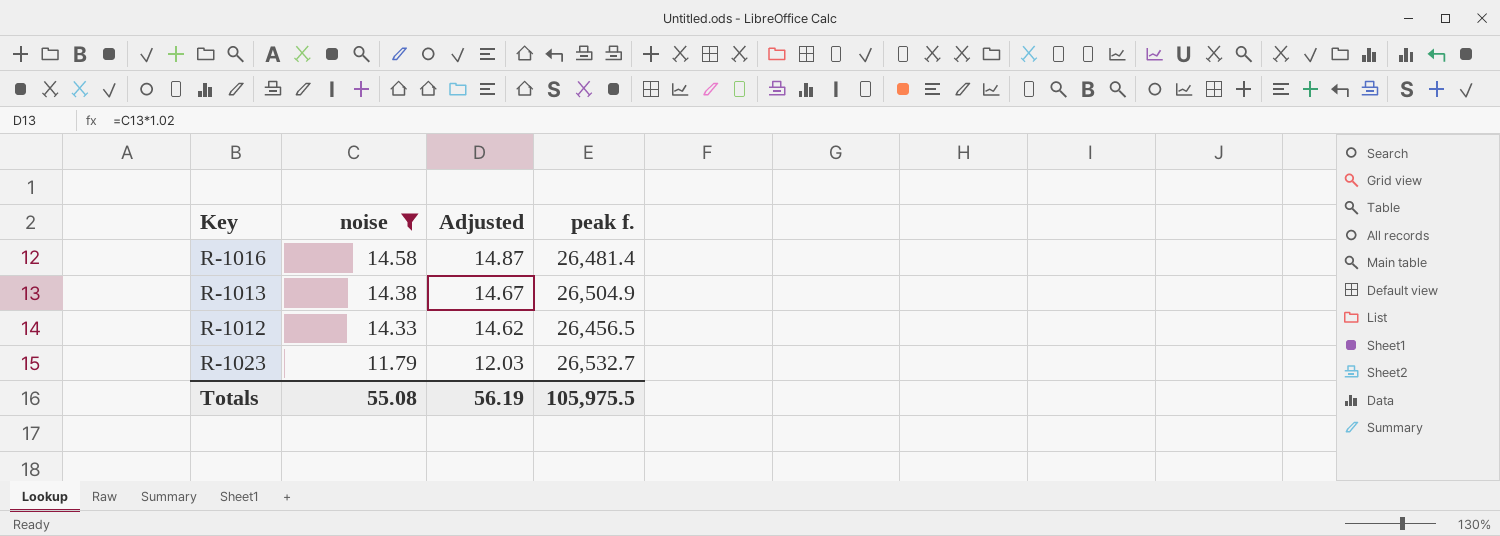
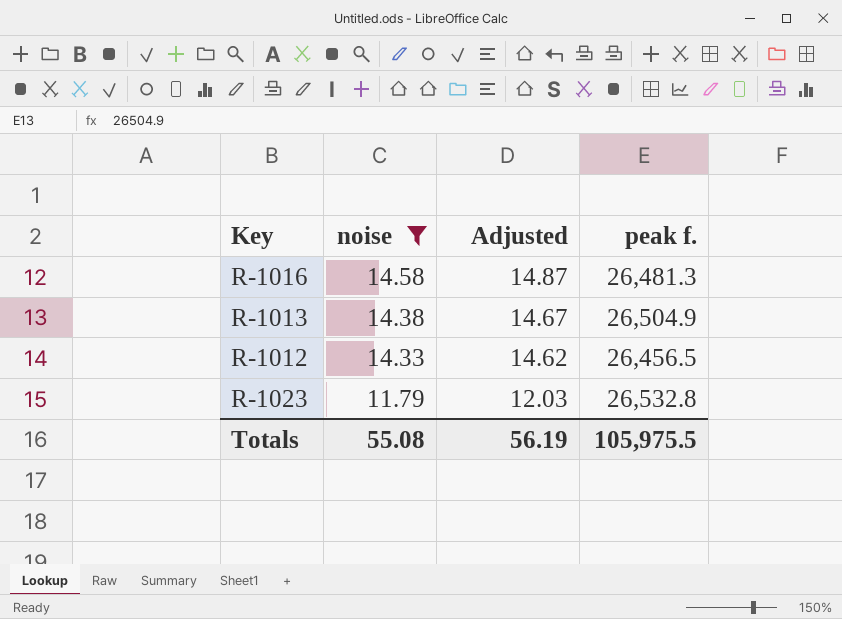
R-1016 | peak f.: 26,481.4 -> 26,481.3
R-1023 | peak f.: 26,532.7 -> 26,532.8

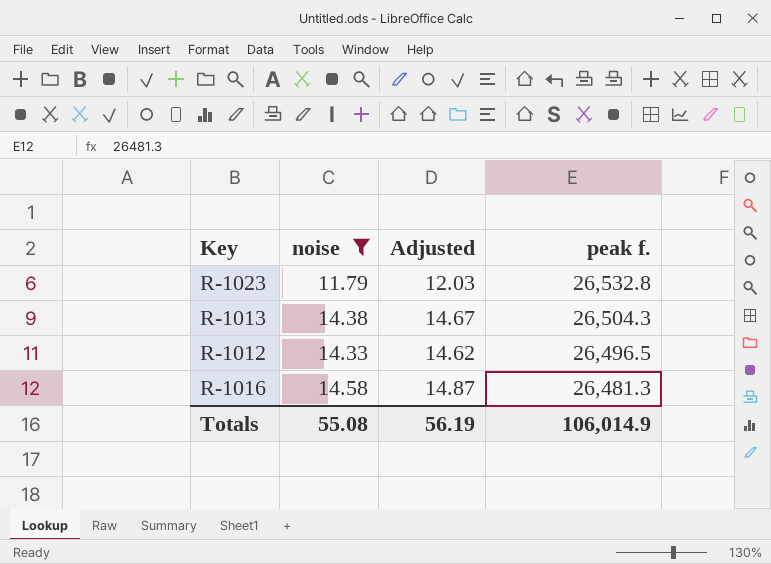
row order: noise descending -> peak f. descending
R-1013 | peak f.: 26,504.9 -> 26,504.3
R-1012 | peak f.: 26,456.5 -> 26,496.5
Totals | peak f.: 105,975.5 -> 106,014.9

